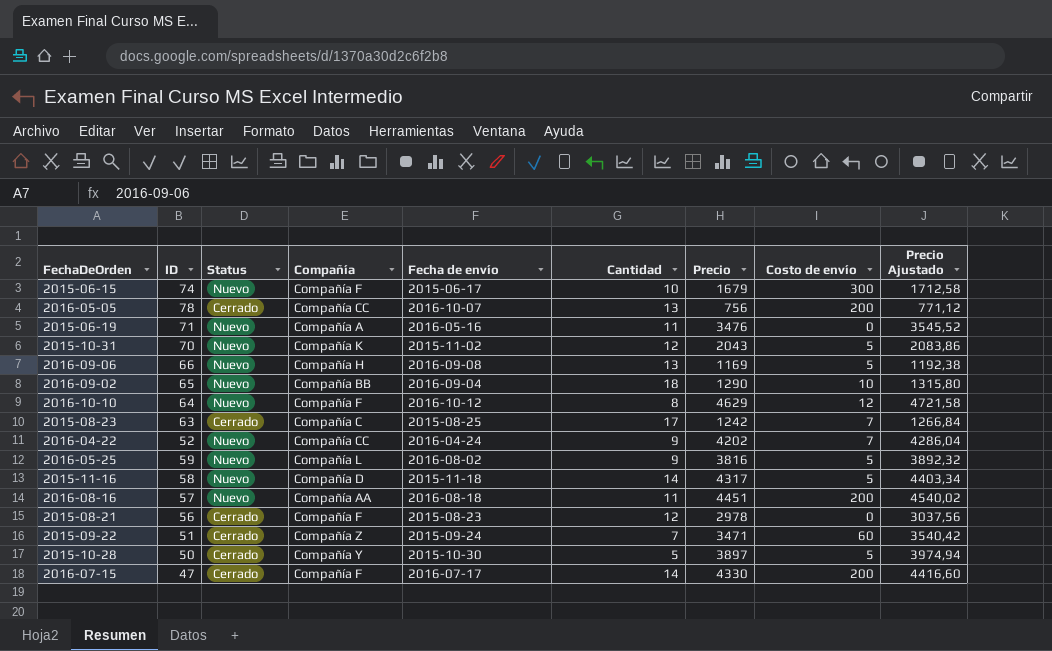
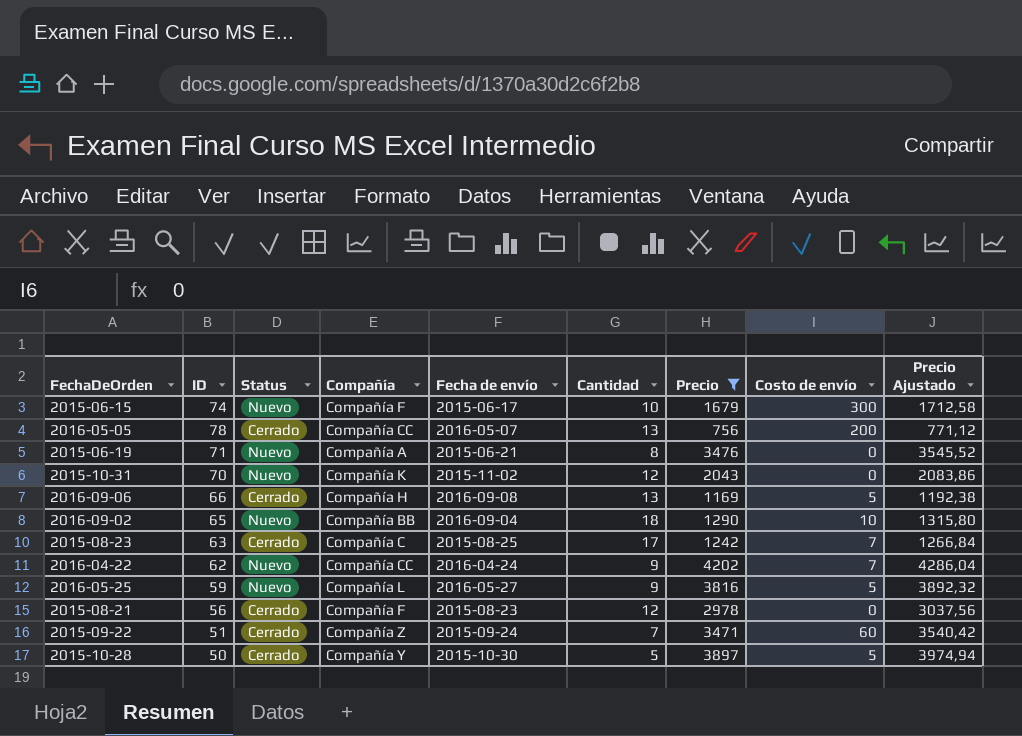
filter: none -> Precio <= 4202
2016-05-05 | Fecha de envío: 2016-10-07 -> 2016-05-07
2015-06-19 | Fecha de envío: 2016-05-16 -> 2015-06-21
2015-06-19 | Cantidad: 11 -> 8
2015-10-31 | Costo de envío: 5 -> 0
2016-09-06 | Status: Nuevo -> Cerrado
2016-04-22 | ID: 52 -> 62
2016-05-25 | Fecha de envío: 2016-08-02 -> 2016-05-27

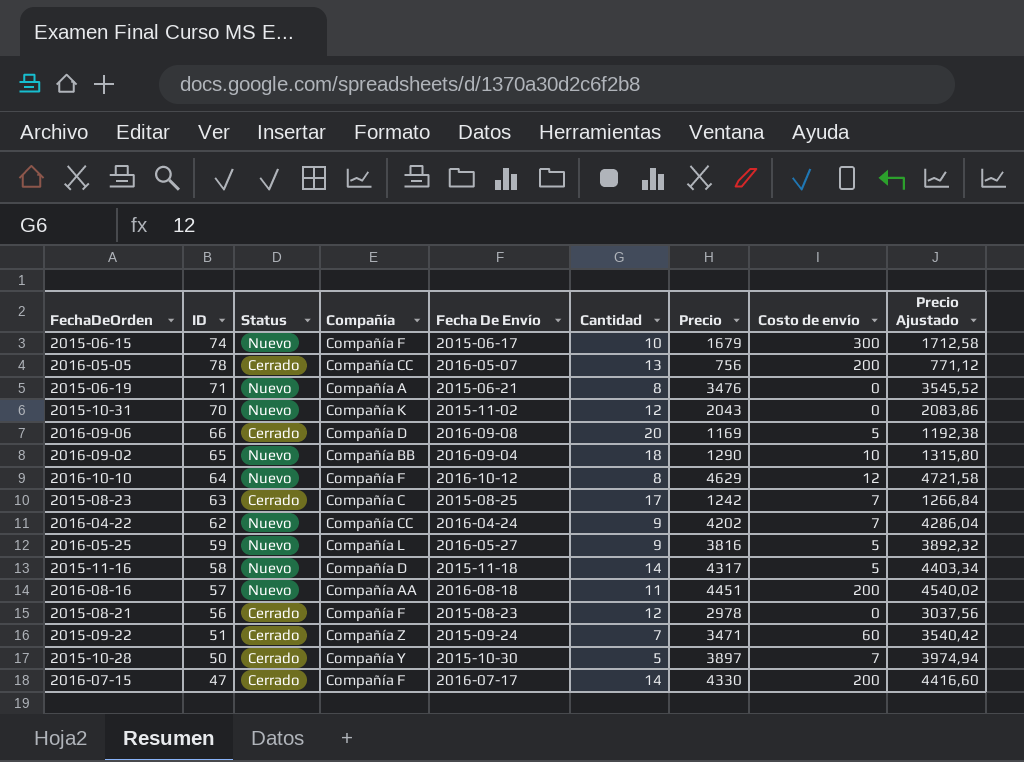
filter: Precio <= 4202 -> none
column name: Fecha de envío -> Fecha De Envío
2016-09-06 | Compañía: Compañía H -> Compañía D
2016-09-06 | Cantidad: 13 -> 20
2015-10-28 | Costo de envío: 5 -> 7

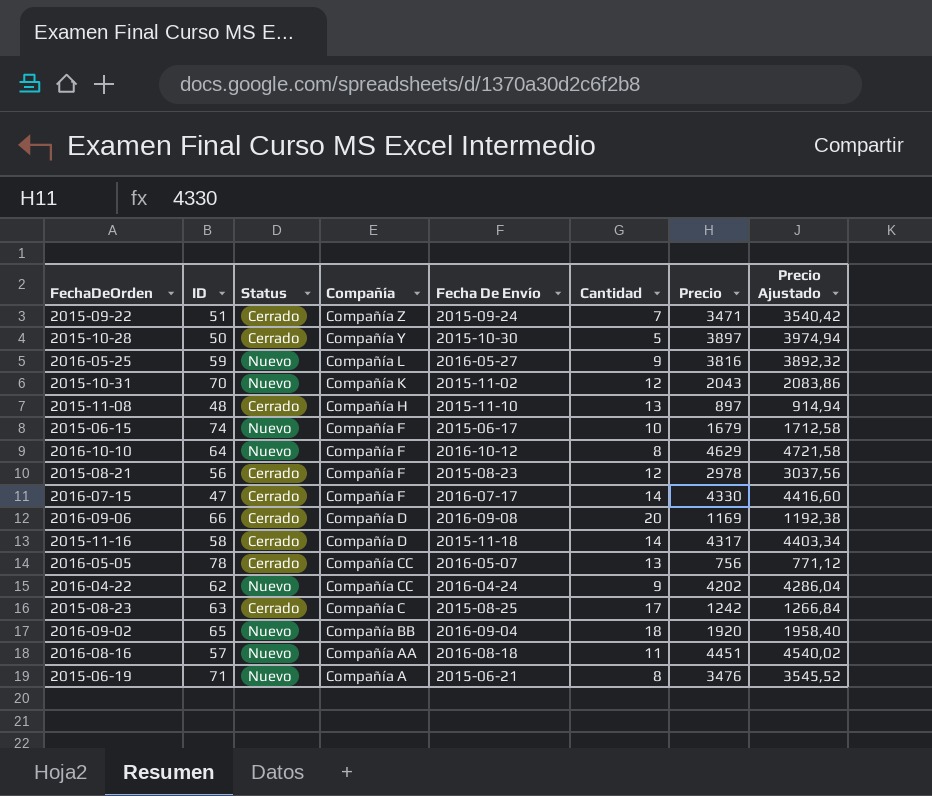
row order: none -> Compañía descending
column Costo de envío | position: 8 -> none
row 2015-11-08: none -> 48 | Cerrado | Compañía H | 2015-11-10 | 13 | 897 | 914,94
2015-11-16 | Status: Nuevo -> Cerrado
2016-09-02 | Precio: 1290 -> 1920
2016-09-02 | Precio Ajustado: 1315,80 -> 1958,40

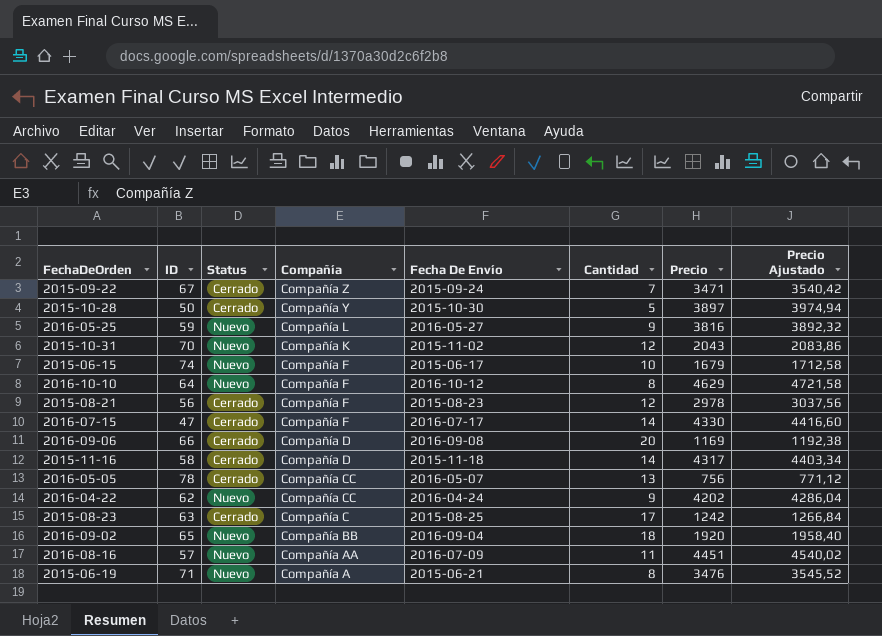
row 2015-11-08: 48 | Cerrado | Compañía H | 2015-11-10 | 13 | 897 | 914,94 -> none
2015-09-22 | ID: 51 -> 67
2016-08-16 | Fecha De Envío: 2016-08-18 -> 2016-07-09

